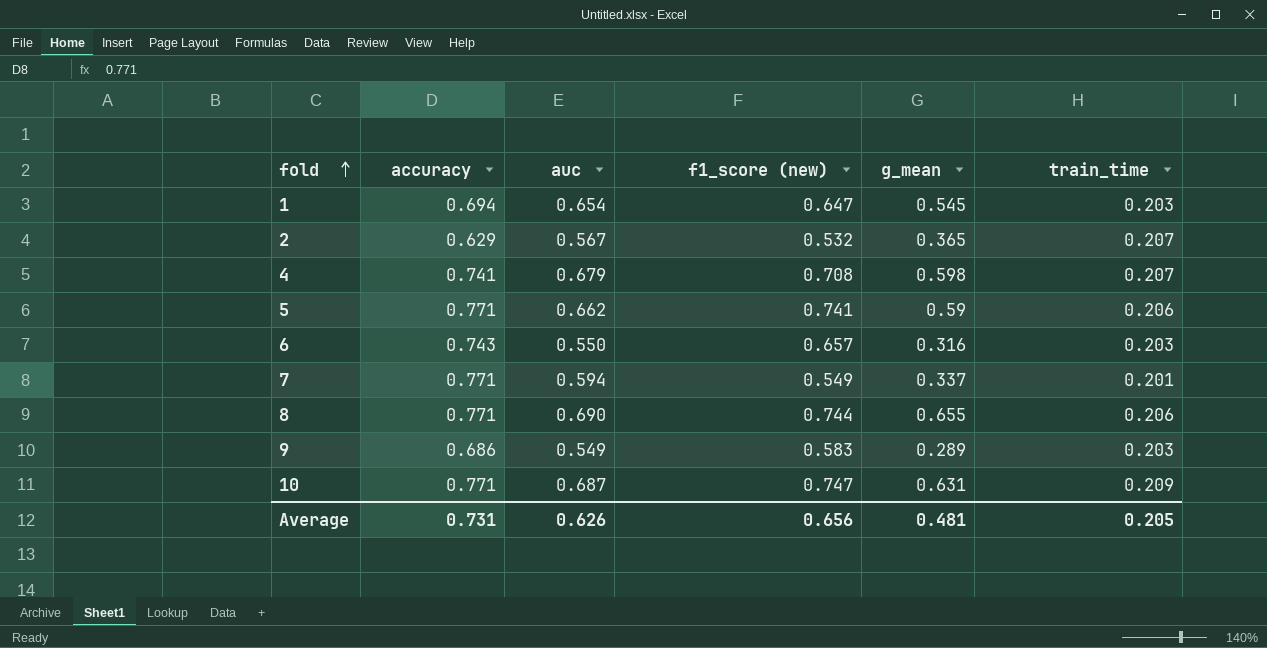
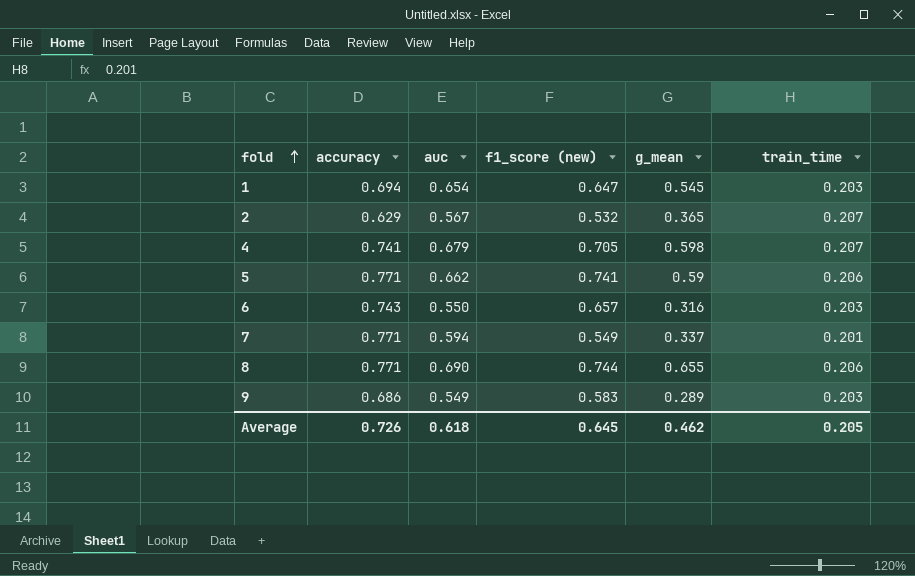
row 10: 0.771 | 0.687 | 0.747 | 0.631 | 0.209 -> none
4 | f1_score (new): 0.708 -> 0.705
Average | accuracy: 0.731 -> 0.726
Average | auc: 0.626 -> 0.618
Average | f1_score (new): 0.656 -> 0.645
Average | g_mean: 0.481 -> 0.462

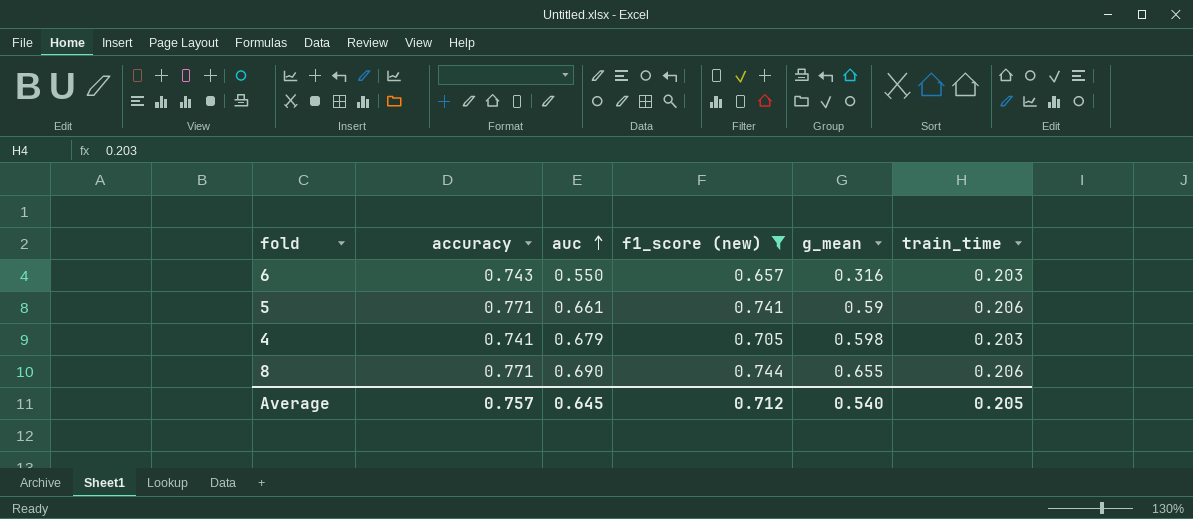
filter: none -> f1_score (new) >= 0.657
row order: fold ascending -> auc ascending
5 | auc: 0.662 -> 0.661
4 | train_time: 0.207 -> 0.203
Average | accuracy: 0.726 -> 0.757
Average | auc: 0.618 -> 0.645
Average | f1_score (new): 0.645 -> 0.712
Average | g_mean: 0.462 -> 0.540

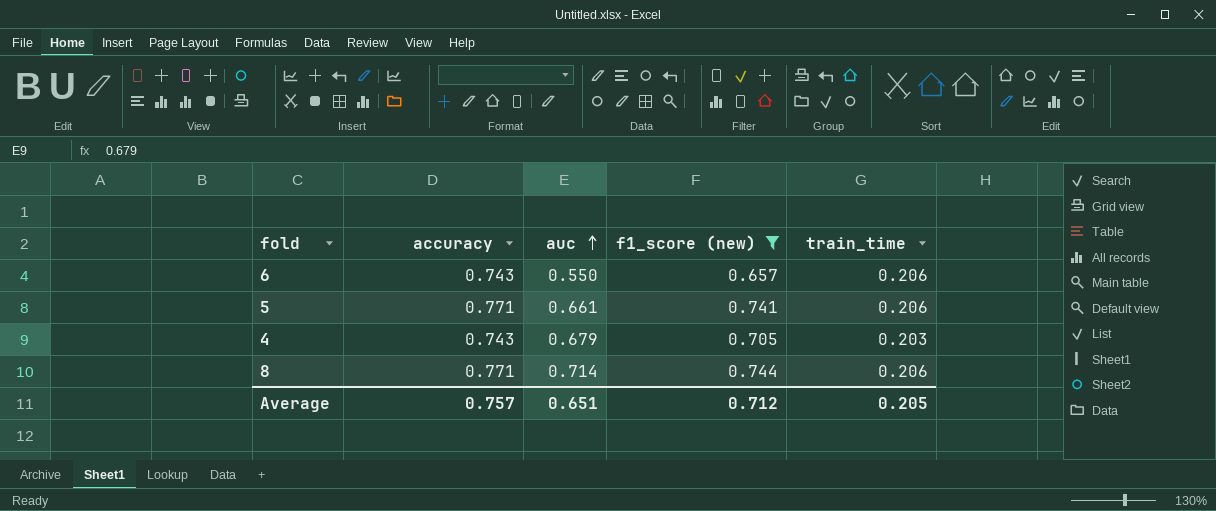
column g_mean | position: 5 -> none
6 | train_time: 0.203 -> 0.206
4 | accuracy: 0.741 -> 0.743
8 | auc: 0.690 -> 0.714
Average | auc: 0.645 -> 0.651

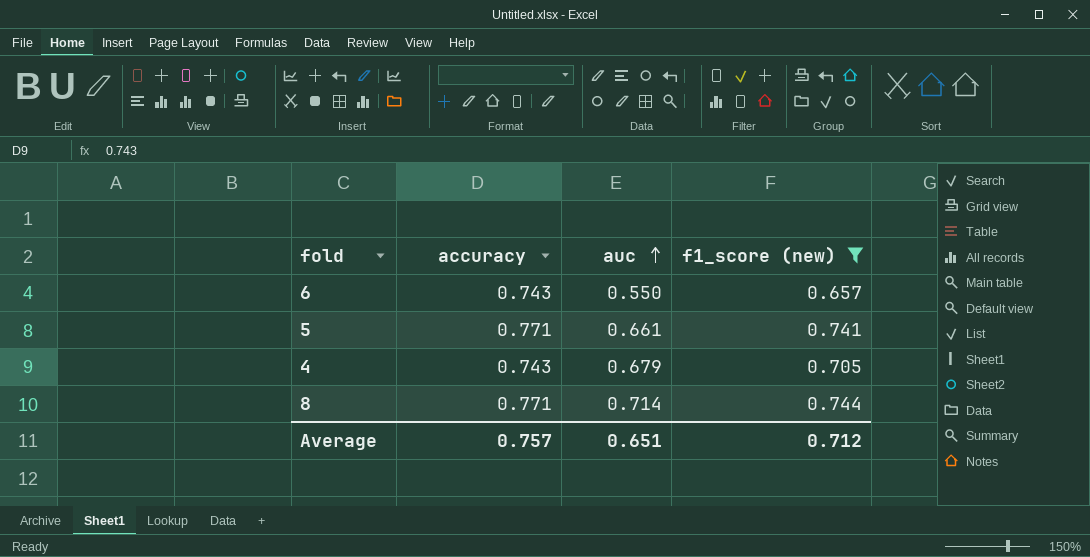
column train_time | position: 5 -> none

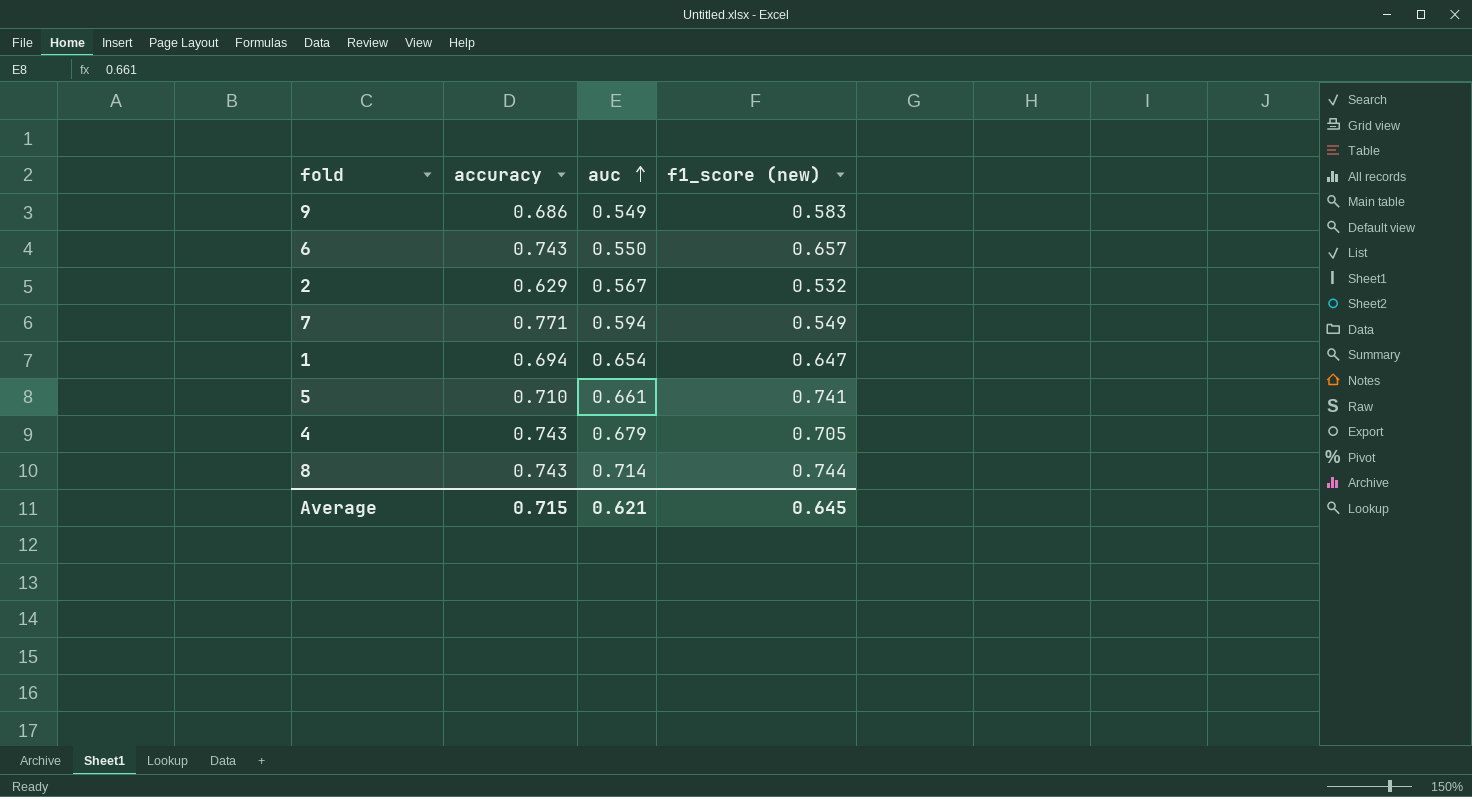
filter: f1_score (new) >= 0.657 -> none
5 | accuracy: 0.771 -> 0.710
8 | accuracy: 0.771 -> 0.743
Average | accuracy: 0.757 -> 0.715
Average | auc: 0.651 -> 0.621
Average | f1_score (new): 0.712 -> 0.645

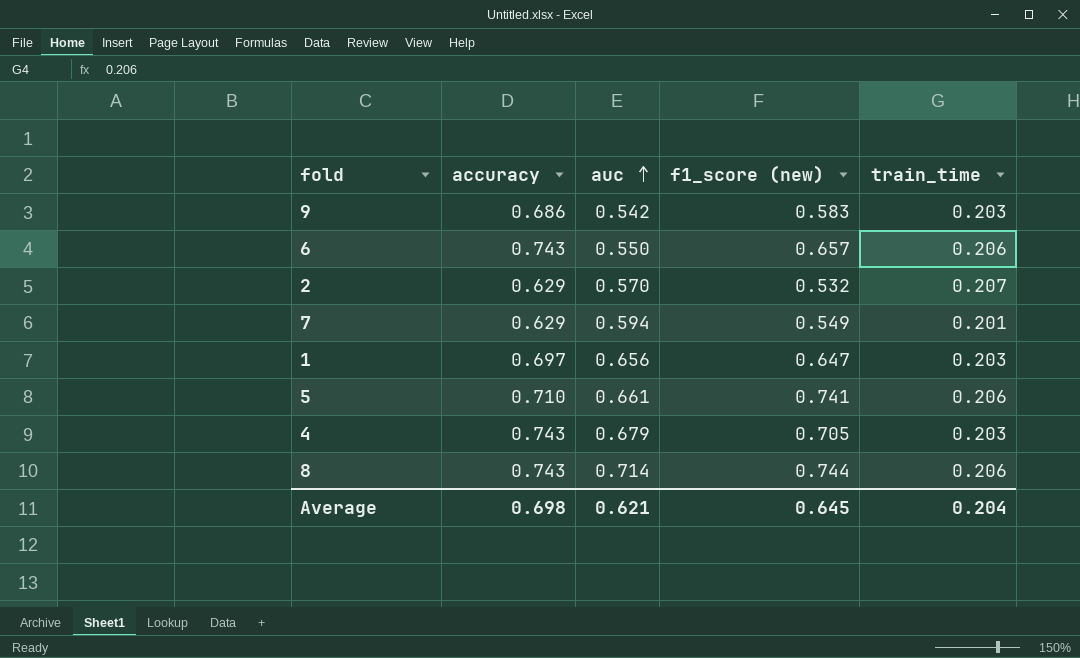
column train_time | position: none -> 5
9 | auc: 0.549 -> 0.542
2 | auc: 0.567 -> 0.570
7 | accuracy: 0.771 -> 0.629
1 | accuracy: 0.694 -> 0.697
1 | auc: 0.654 -> 0.656
Average | accuracy: 0.715 -> 0.698

